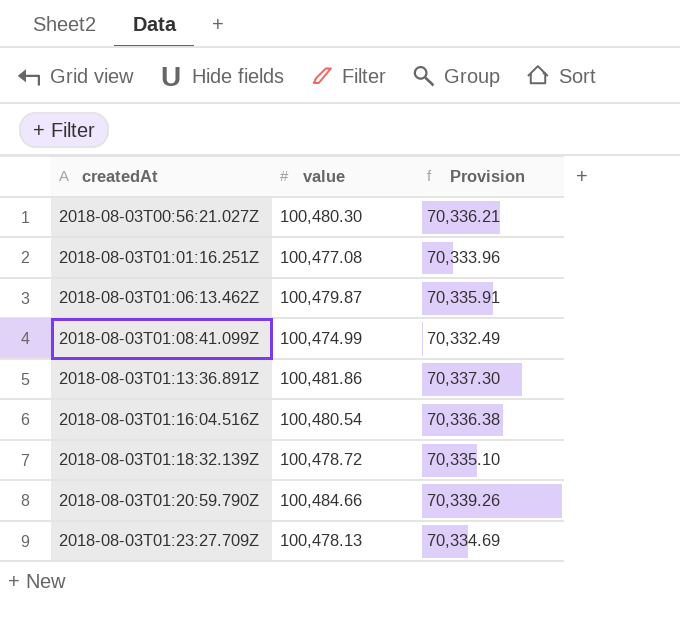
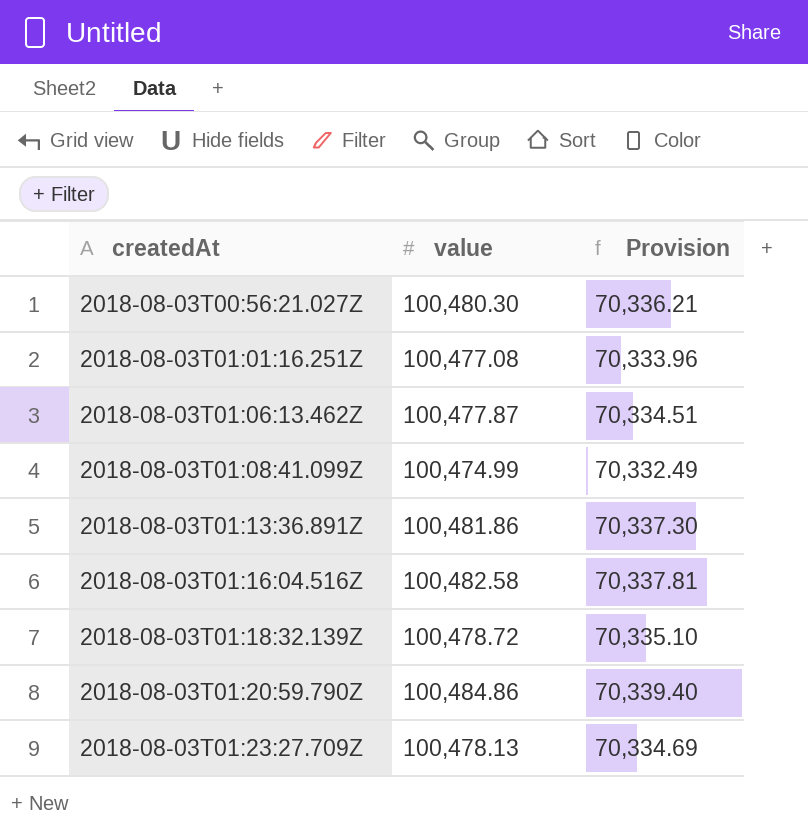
2018-08-03T01:06:13.462Z | value: 100,479.87 -> 100,477.87
2018-08-03T01:06:13.462Z | Provision: 70,335.91 -> 70,334.51
2018-08-03T01:16:04.516Z | value: 100,480.54 -> 100,482.58
2018-08-03T01:16:04.516Z | Provision: 70,336.38 -> 70,337.81
2018-08-03T01:20:59.790Z | value: 100,484.66 -> 100,484.86
2018-08-03T01:20:59.790Z | Provision: 70,339.26 -> 70,339.40

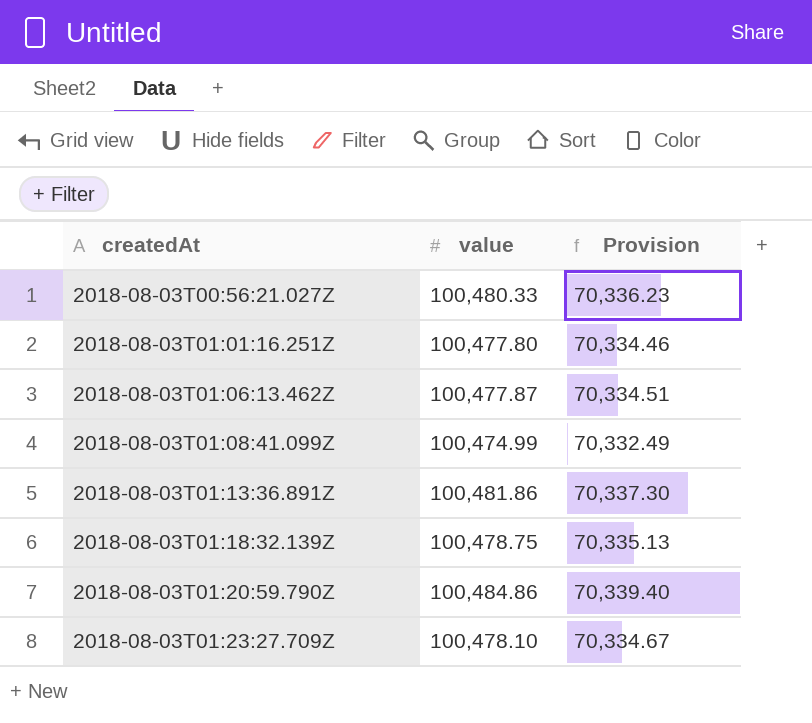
row 2018-08-03T01:16:04.516Z: 100,482.58 | 70,337.81 -> none
2018-08-03T00:56:21.027Z | value: 100,480.30 -> 100,480.33
2018-08-03T00:56:21.027Z | Provision: 70,336.21 -> 70,336.23
2018-08-03T01:01:16.251Z | value: 100,477.08 -> 100,477.80
2018-08-03T01:01:16.251Z | Provision: 70,333.96 -> 70,334.46
2018-08-03T01:18:32.139Z | value: 100,478.72 -> 100,478.75
2018-08-03T01:18:32.139Z | Provision: 70,335.10 -> 70,335.13
2018-08-03T01:23:27.709Z | value: 100,478.13 -> 100,478.10
2018-08-03T01:23:27.709Z | Provision: 70,334.69 -> 70,334.67

